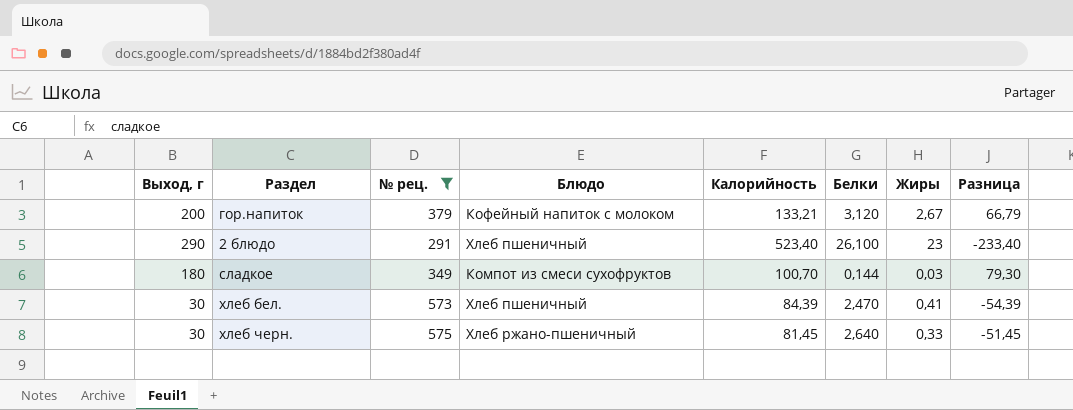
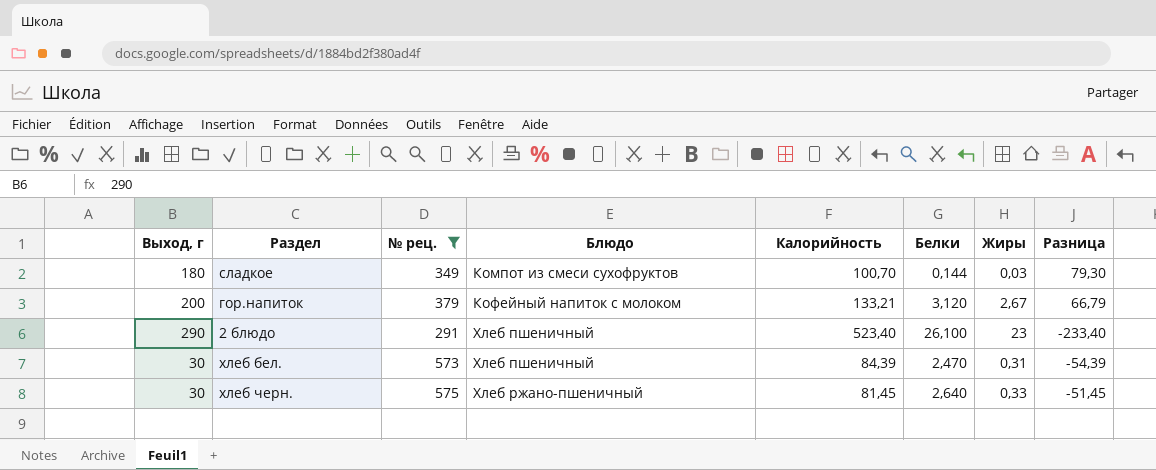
row order: none -> Блюдо ascending
хлеб бел. | Жиры: 0,41 -> 0,31

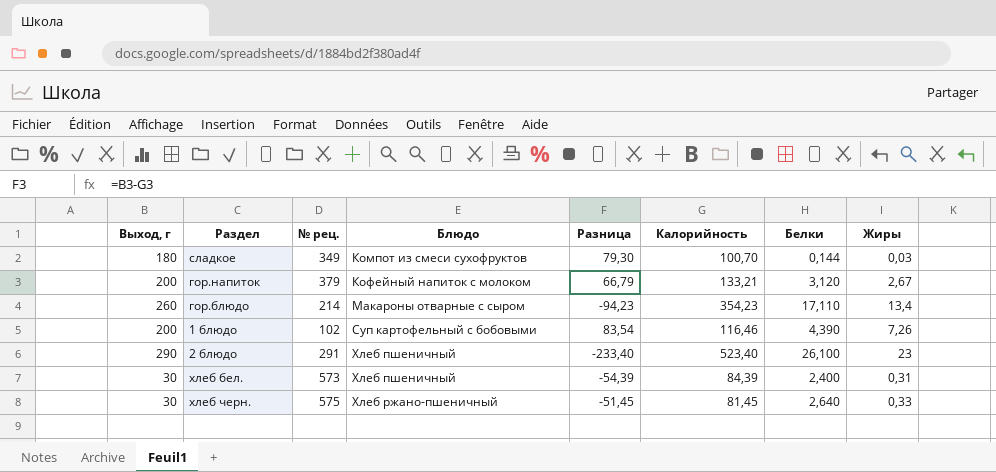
filter: № рец. >= 291 -> none
column Разница | position: 8 -> 5
хлеб бел. | Белки: 2,470 -> 2,400

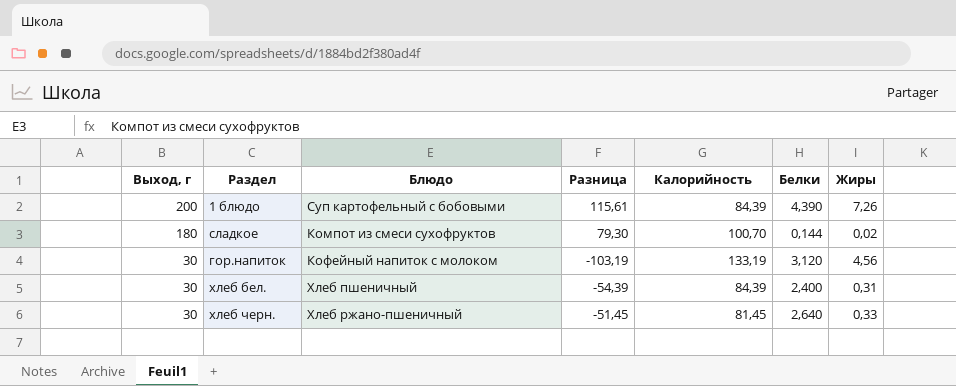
row order: Блюдо ascending -> Выход, г descending
column № рец. | position: 3 -> none
row гор.блюдо: 260 | 214 | Макароны отварные с сыром | -94,23 | 354,23 | 17,110 | 13,4 -> none
row 2 блюдо: 290 | 291 | Хлеб пшеничный | -233,40 | 523,40 | 26,100 | 23 -> none
1 блюдо | Разница: 83,54 -> 115,61
1 блюдо | Калорийность: 116,46 -> 84,39
сладкое | Жиры: 0,03 -> 0,02
гор.напиток | Выход, г: 200 -> 30
гор.напиток | Разница: 66,79 -> -103,19
гор.напиток | Калорийность: 133,21 -> 133,19
гор.напиток | Жиры: 2,67 -> 4,56

